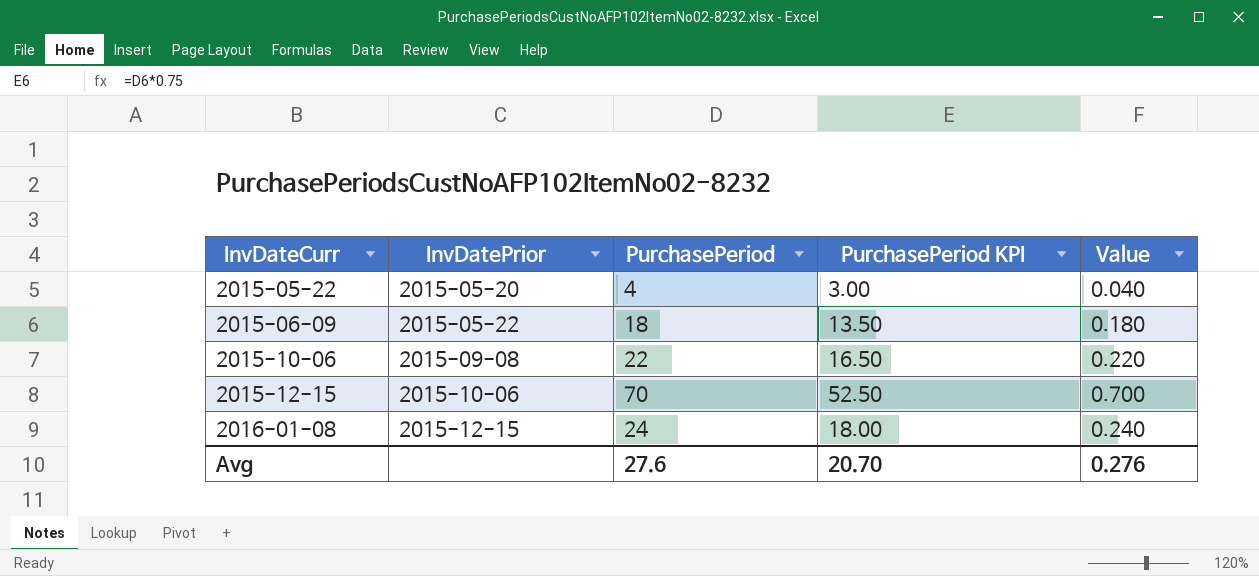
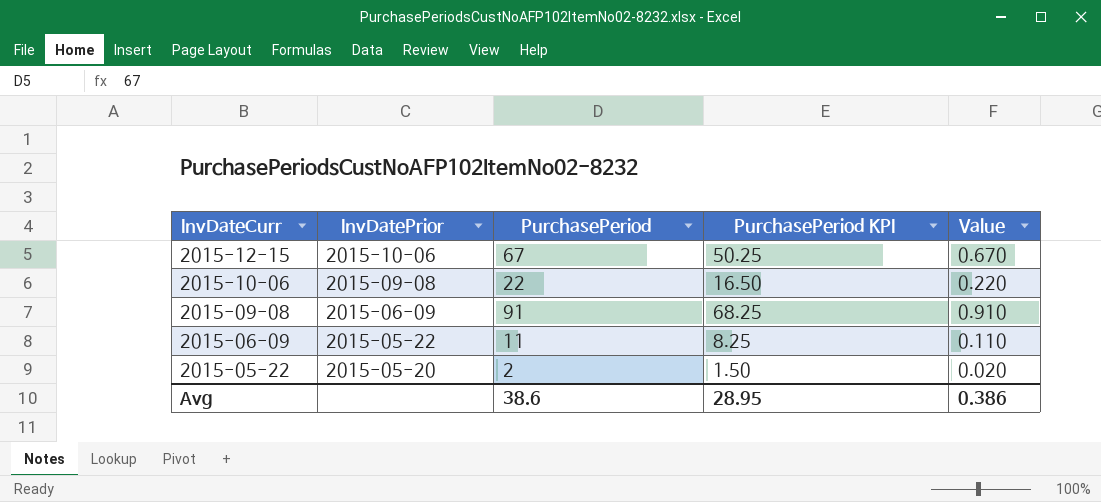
row order: InvDateCurr ascending -> InvDateCurr descending
row 2016-01-08: 2015-12-15 | 24 | 18.00 | 0.240 -> none
2015-12-15 | PurchasePeriod: 70 -> 67
2015-12-15 | PurchasePeriod KPI: 52.50 -> 50.25
2015-12-15 | Value: 0.700 -> 0.670
row 2015-09-08: none -> 2015-06-09 | 91 | 68.25 | 0.910
2015-06-09 | PurchasePeriod: 18 -> 11
2015-06-09 | PurchasePeriod KPI: 13.50 -> 8.25
2015-06-09 | Value: 0.180 -> 0.110
2015-05-22 | PurchasePeriod: 4 -> 2
2015-05-22 | PurchasePeriod KPI: 3.00 -> 1.50
2015-05-22 | Value: 0.040 -> 0.020
Avg | PurchasePeriod: 27.6 -> 38.6
Avg | PurchasePeriod KPI: 20.70 -> 28.95
Avg | Value: 0.276 -> 0.386

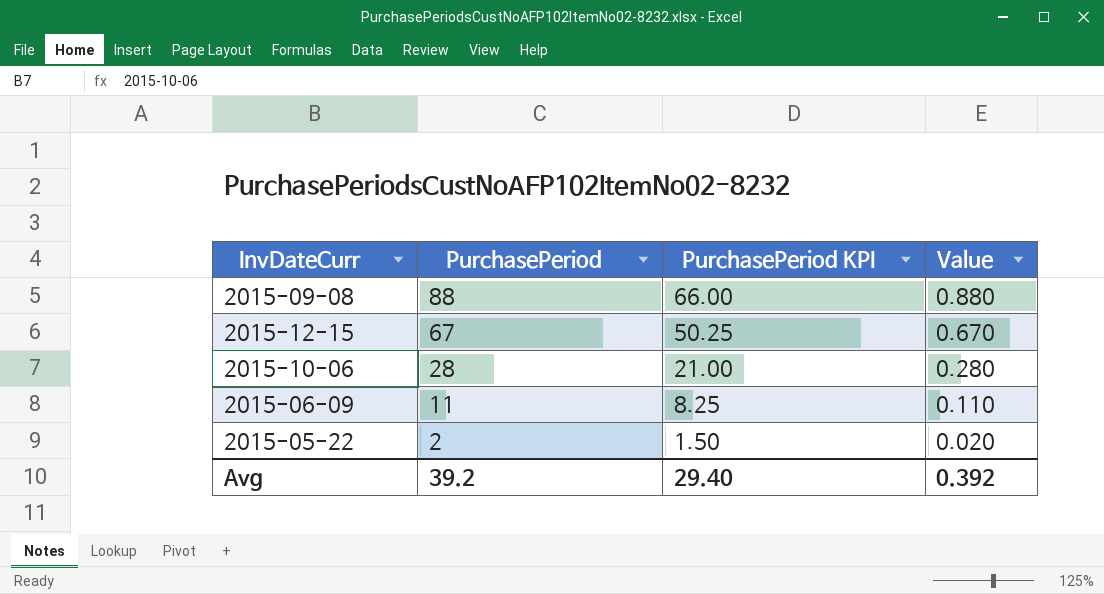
row order: InvDateCurr descending -> PurchasePeriod descending
column InvDatePrior | position: 2 -> none
2015-09-08 | PurchasePeriod: 91 -> 88
2015-09-08 | PurchasePeriod KPI: 68.25 -> 66.00
2015-09-08 | Value: 0.910 -> 0.880
2015-10-06 | PurchasePeriod: 22 -> 28
2015-10-06 | PurchasePeriod KPI: 16.50 -> 21.00
2015-10-06 | Value: 0.220 -> 0.280
Avg | PurchasePeriod: 38.6 -> 39.2
Avg | PurchasePeriod KPI: 28.95 -> 29.40
Avg | Value: 0.386 -> 0.392

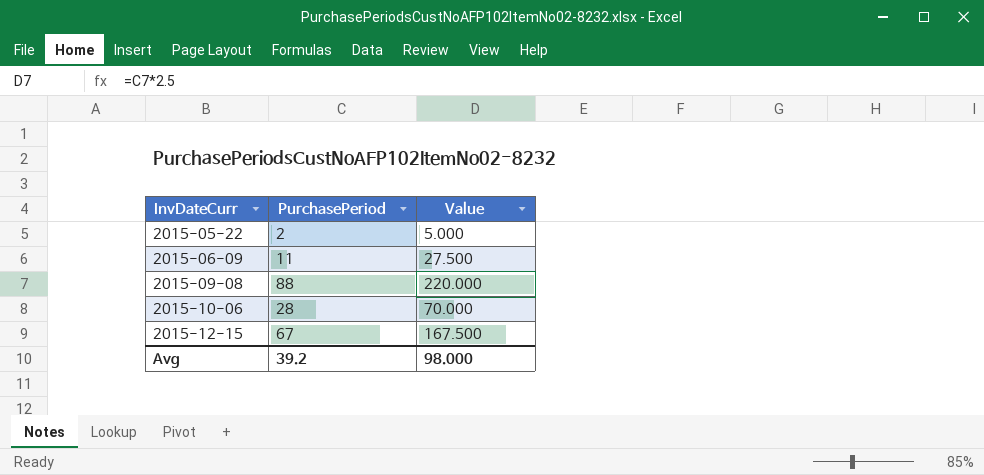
row order: PurchasePeriod descending -> InvDateCurr ascending
column PurchasePeriod KPI | formula: [PurchasePeriod] * 0.75 -> none
column Value | formula: [PurchasePeriod] * 0.01 -> [PurchasePeriod] * 2.5
Avg | Value: 0.392 -> 98.000

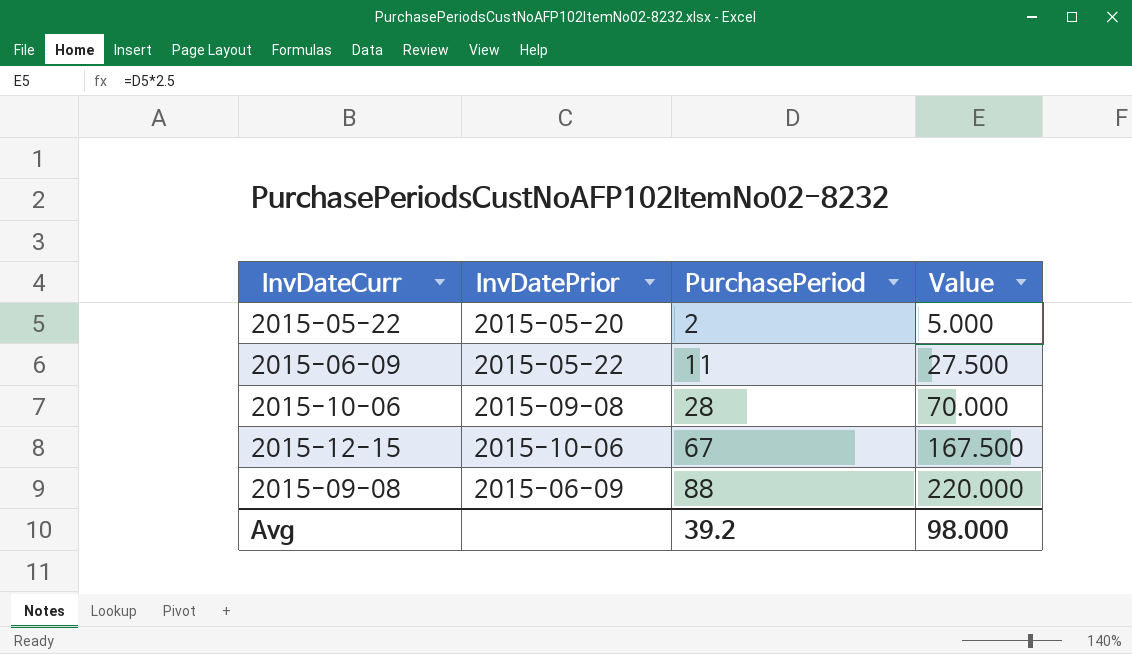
row order: InvDateCurr ascending -> PurchasePeriod ascending
column InvDatePrior | position: none -> 2

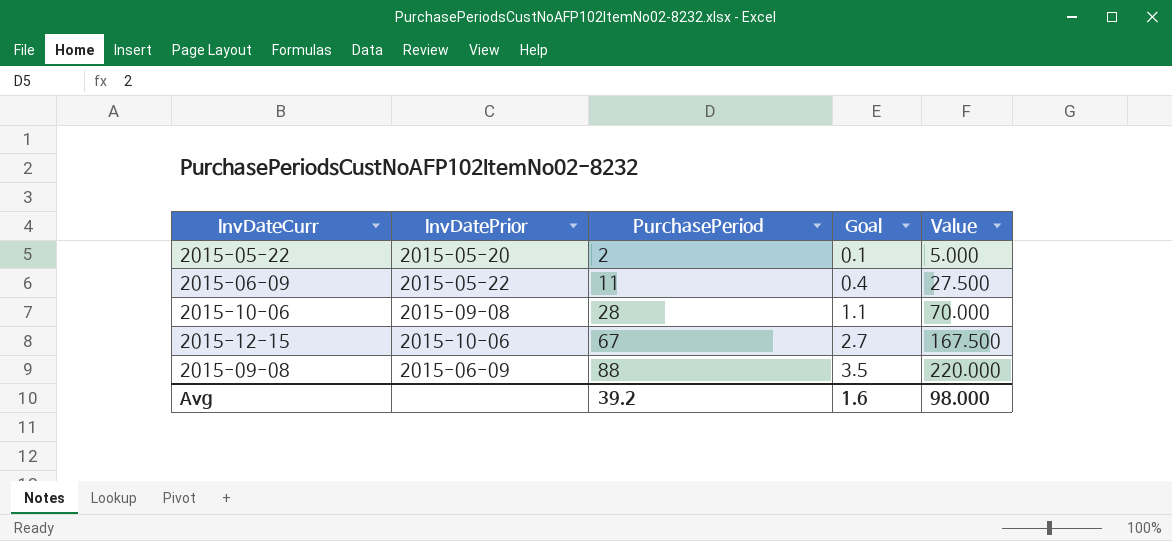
column Goal | formula: none -> [PurchasePeriod] * 0.04

